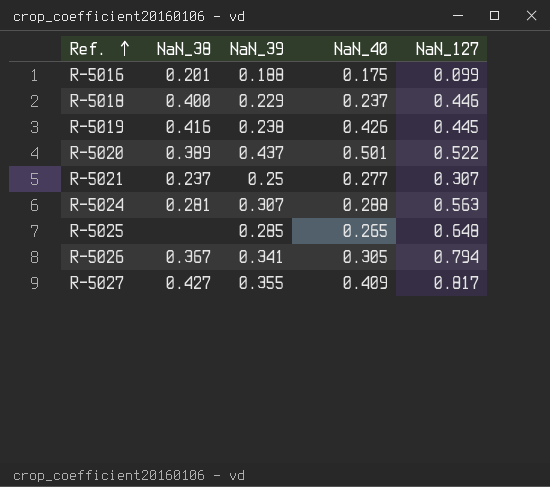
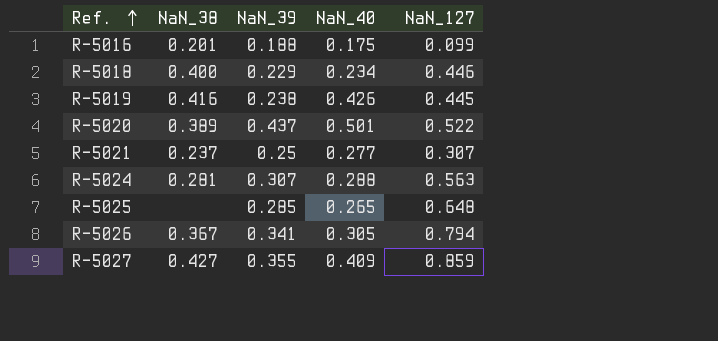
R-5018 | NaN_40: 0.237 -> 0.234
R-5027 | NaN_127: 0.817 -> 0.859

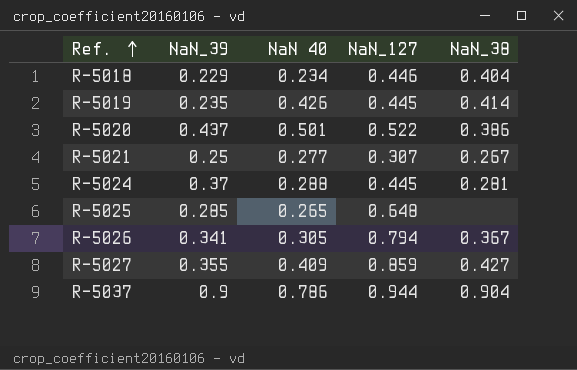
column name: NaN_40 -> NaN 40
column NaN_38 | position: 2 -> 5
row R-5016: 0.201 | 0.188 | 0.175 | 0.099 -> none
R-5018 | NaN_38: 0.400 -> 0.404
R-5019 | NaN_39: 0.238 -> 0.235
R-5019 | NaN_38: 0.416 -> 0.414
R-5020 | NaN_38: 0.389 -> 0.386
R-5021 | NaN_38: 0.237 -> 0.267
R-5024 | NaN_39: 0.307 -> 0.37
R-5024 | NaN_127: 0.563 -> 0.445
row R-5037: none -> 0.9 | 0.786 | 0.944 | 0.904

